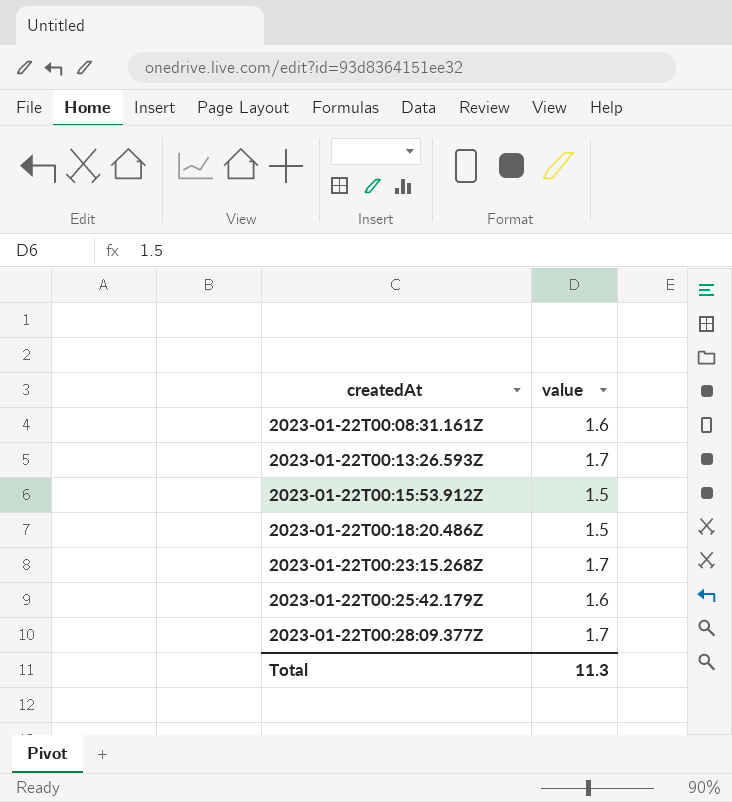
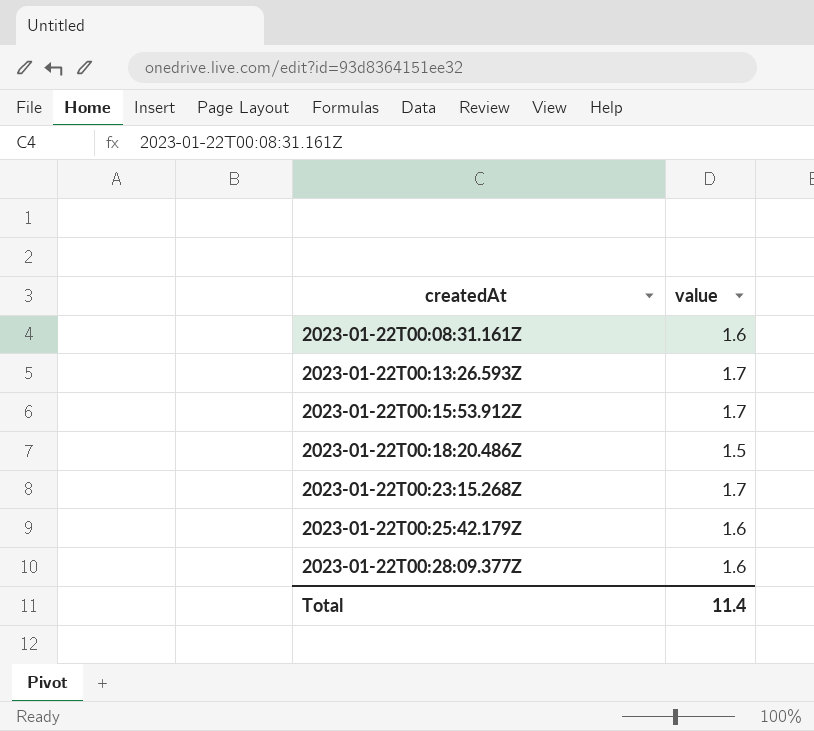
2023-01-22T00:15:53.912Z | value: 1.5 -> 1.7
2023-01-22T00:28:09.377Z | value: 1.7 -> 1.6
Total | value: 11.3 -> 11.4

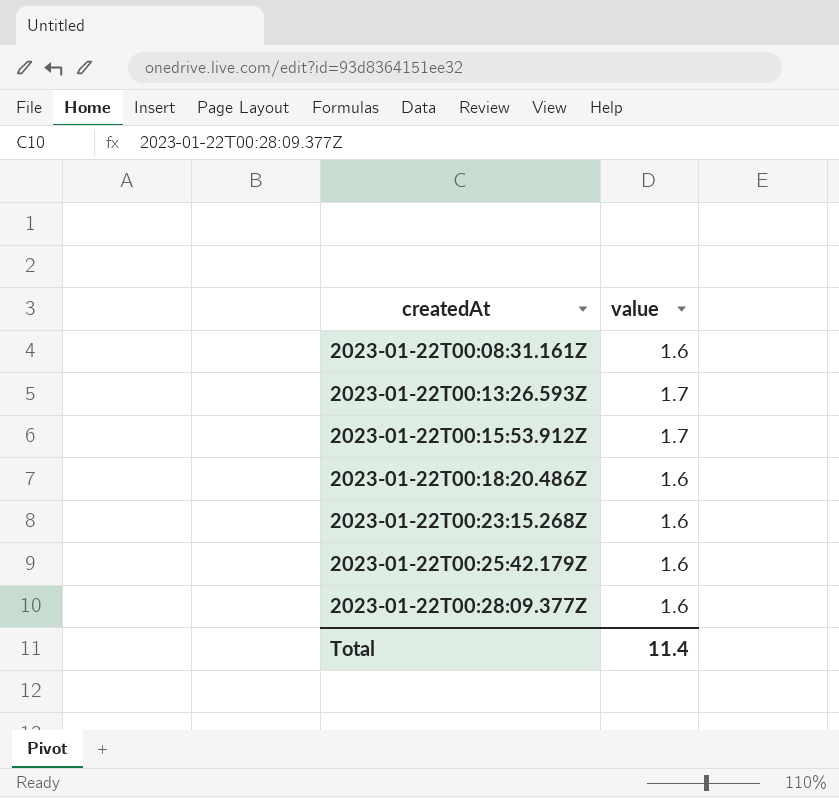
2023-01-22T00:18:20.486Z | value: 1.5 -> 1.6
2023-01-22T00:23:15.268Z | value: 1.7 -> 1.6

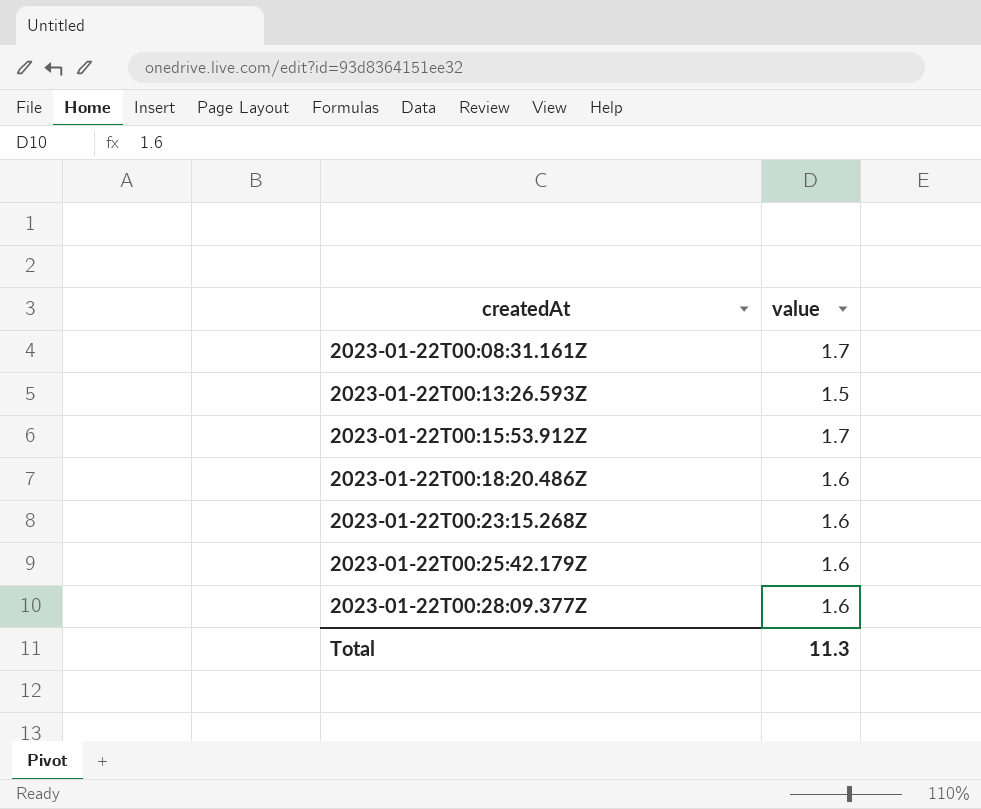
2023-01-22T00:08:31.161Z | value: 1.6 -> 1.7
2023-01-22T00:13:26.593Z | value: 1.7 -> 1.5
Total | value: 11.4 -> 11.3

